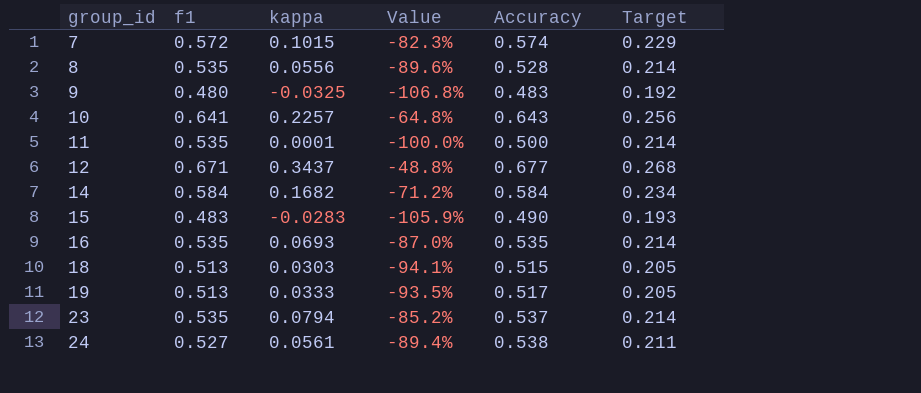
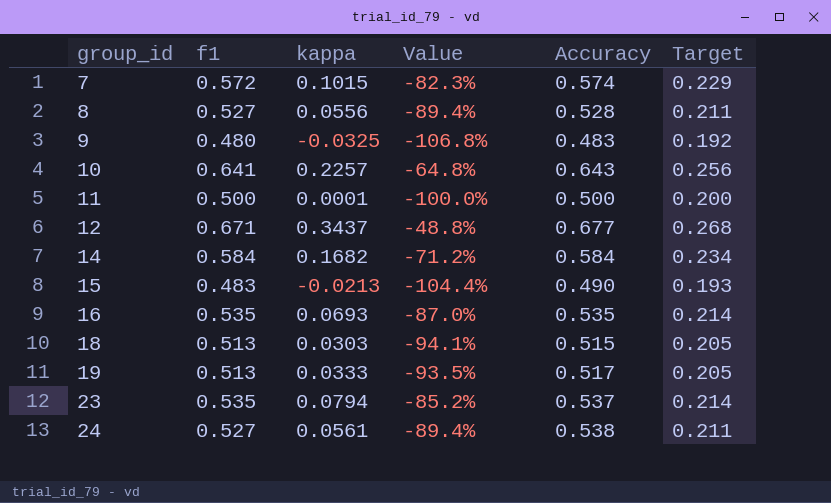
8 | f1: 0.535 -> 0.527
8 | Value: -89.6% -> -89.4%
8 | Target: 0.214 -> 0.211
11 | f1: 0.535 -> 0.500
11 | Target: 0.214 -> 0.200
15 | kappa: -0.0283 -> -0.0213
15 | Value: -105.9% -> -104.4%

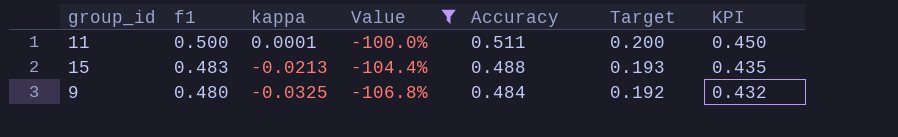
filter: none -> Value <= -100.0%
row order: group_id ascending -> f1 descending
column KPI | formula: none -> [f1] * 0.9
11 | Accuracy: 0.500 -> 0.511
15 | Accuracy: 0.490 -> 0.488
9 | Accuracy: 0.483 -> 0.484

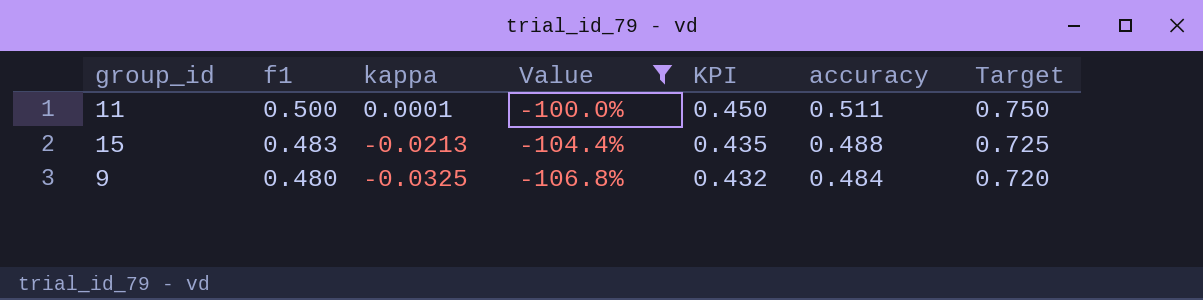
column KPI | position: 7 -> 5
column name: Accuracy -> accuracy
column Target | formula: [f1] * 0.4 -> [f1] * 1.5

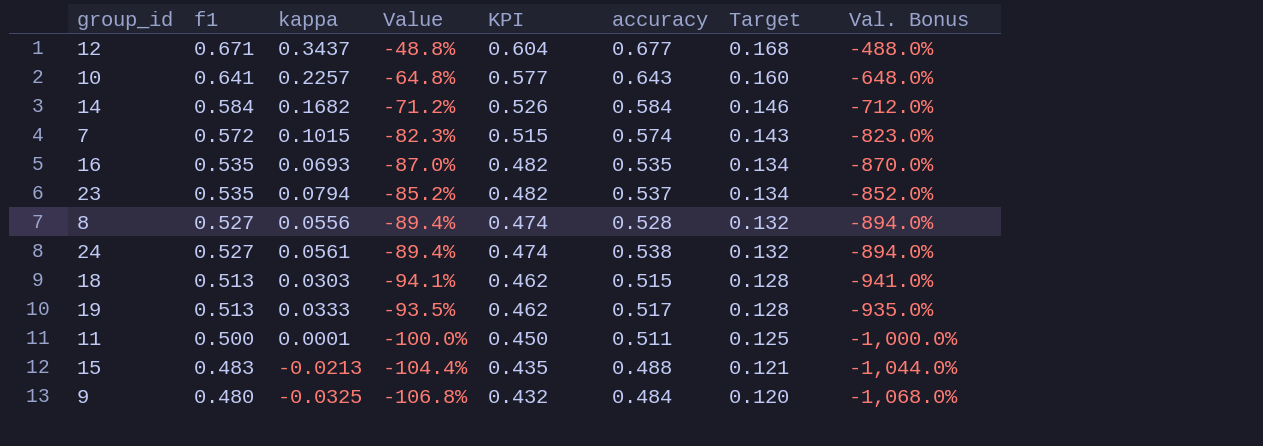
filter: Value <= -100.0% -> none
column Target | formula: [f1] * 1.5 -> [f1] * 0.25
column Val. Bonus | formula: none -> [Value] * 10

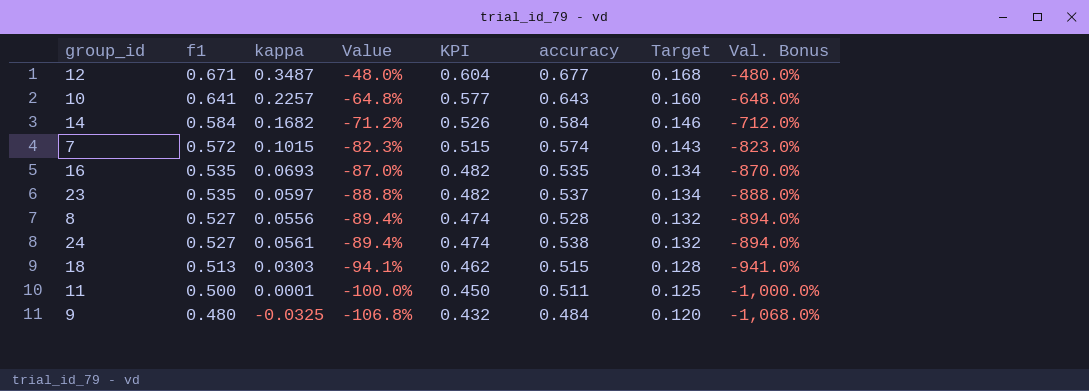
row 19: 0.513 | 0.0333 | -93.5% | 0.462 | 0.517 | 0.128 | -935.0% -> none
row 15: 0.483 | -0.0213 | -104.4% | 0.435 | 0.488 | 0.121 | -1,044.0% -> none
12 | kappa: 0.3437 -> 0.3487
12 | Value: -48.8% -> -48.0%
12 | Val. Bonus: -488.0% -> -480.0%
23 | kappa: 0.0794 -> 0.0597
23 | Value: -85.2% -> -88.8%
23 | Val. Bonus: -852.0% -> -888.0%

